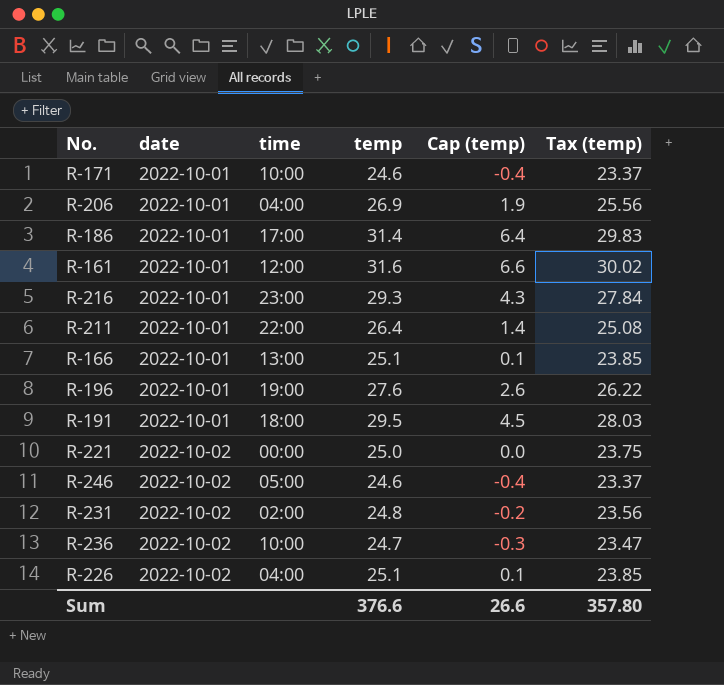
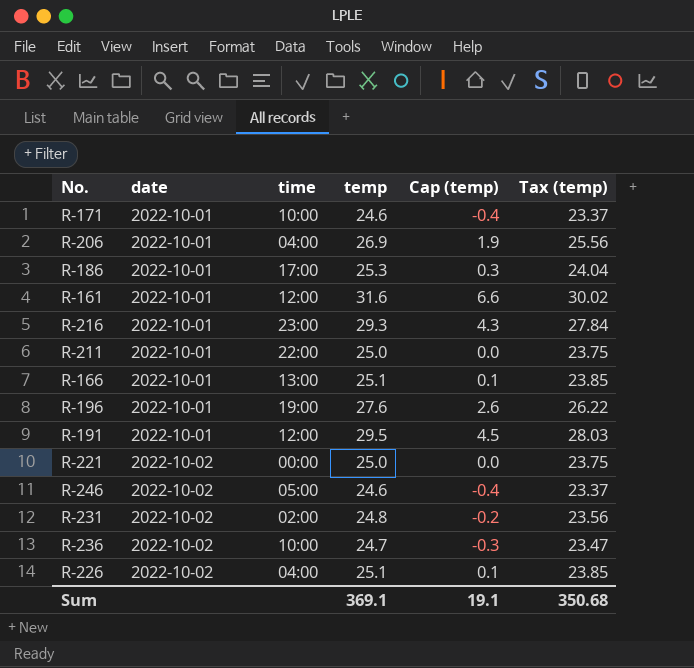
R-186 | temp: 31.4 -> 25.3
R-186 | Cap (temp): 6.4 -> 0.3
R-186 | Tax (temp): 29.83 -> 24.04
R-211 | temp: 26.4 -> 25.0
R-211 | Cap (temp): 1.4 -> 0.0
R-211 | Tax (temp): 25.08 -> 23.75
R-191 | time: 18:00 -> 12:00
Sum | temp: 376.6 -> 369.1
Sum | Cap (temp): 26.6 -> 19.1
Sum | Tax (temp): 357.80 -> 350.68

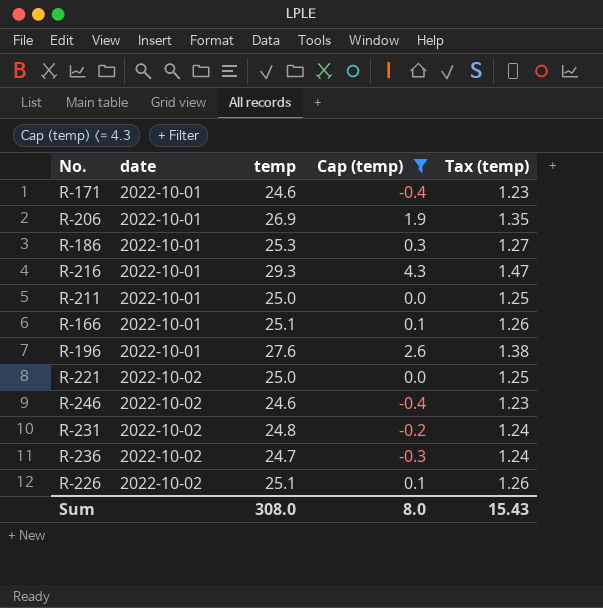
filter: none -> Cap (temp) <= 4.3
column time | position: 3 -> none
column Tax (temp) | formula: [temp] * 0.95 -> [temp] * 0.05
Sum | temp: 369.1 -> 308.0
Sum | Cap (temp): 19.1 -> 8.0
Sum | Tax (temp): 350.68 -> 15.43

